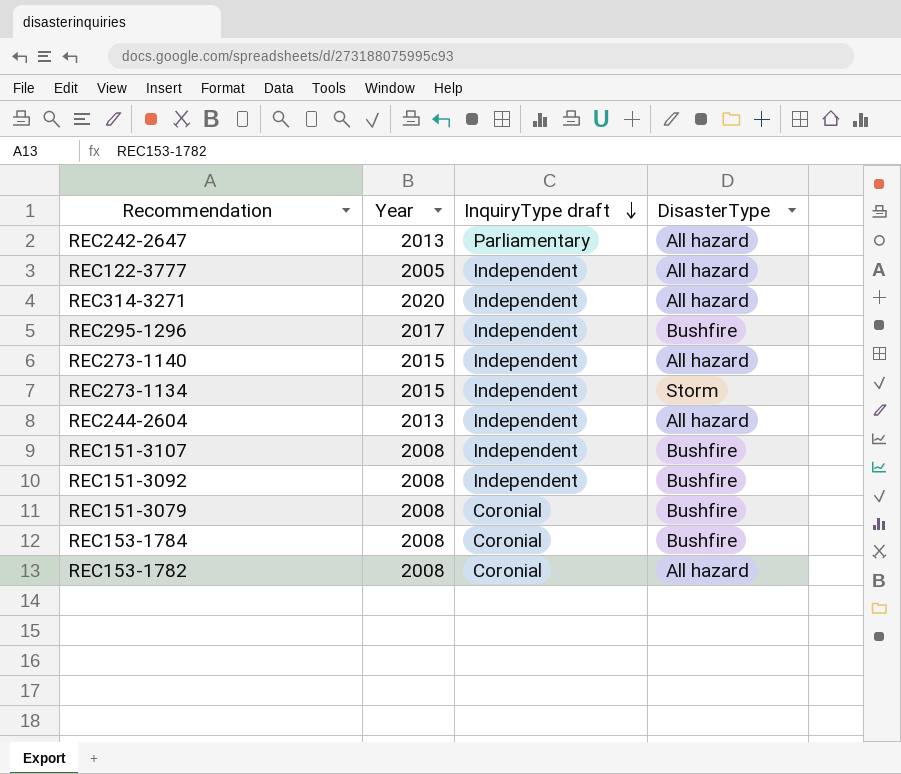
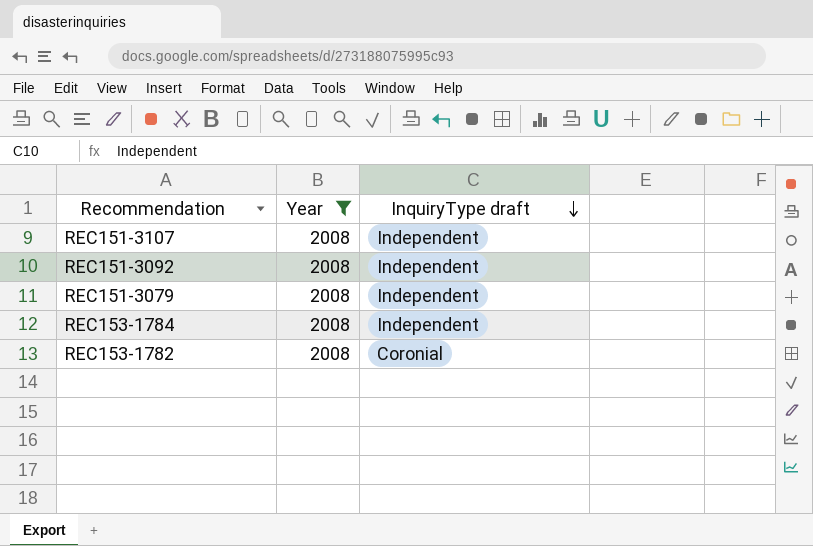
filter: none -> Year = 2008
column DisasterType | position: 4 -> none
REC151-3079 | InquiryType draft: Coronial -> Independent
REC153-1784 | InquiryType draft: Coronial -> Independent

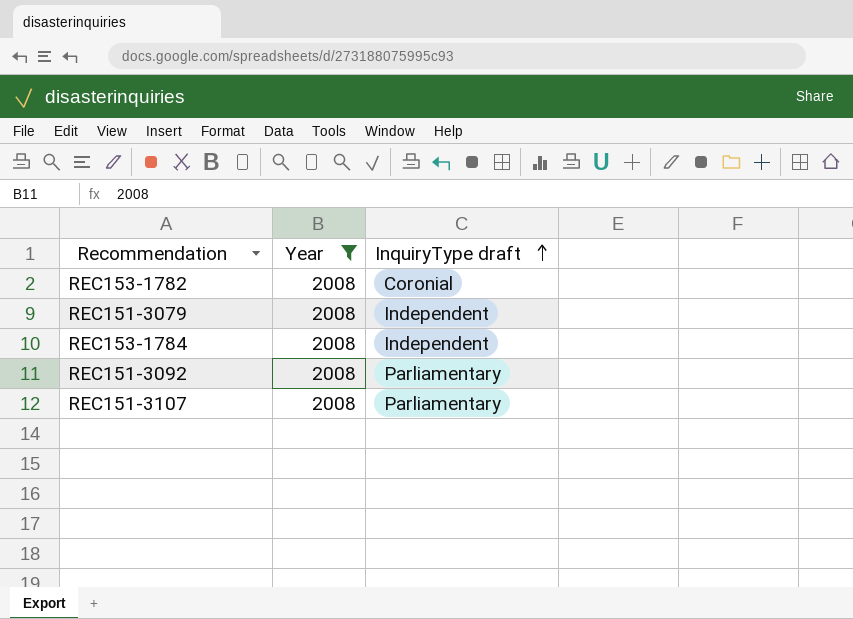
row order: InquiryType draft descending -> InquiryType draft ascending
REC151-3092 | InquiryType draft: Independent -> Parliamentary
REC151-3107 | InquiryType draft: Independent -> Parliamentary

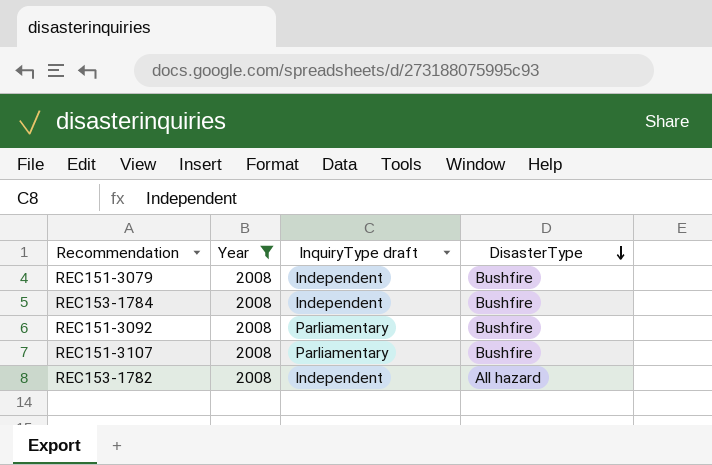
row order: InquiryType draft ascending -> DisasterType descending
column DisasterType | position: none -> 4
REC153-1782 | InquiryType draft: Coronial -> Independent

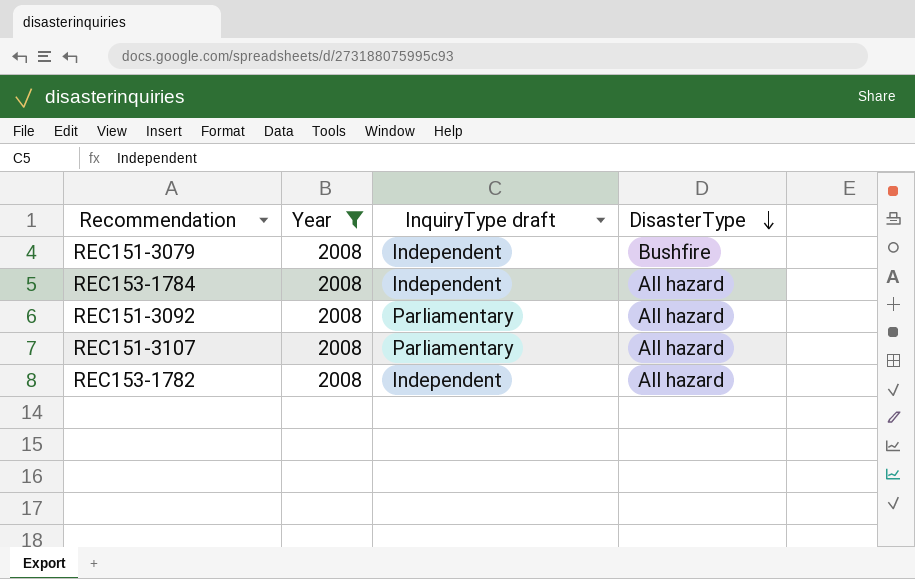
REC153-1784 | DisasterType: Bushfire -> All hazard
REC151-3092 | DisasterType: Bushfire -> All hazard
REC151-3107 | DisasterType: Bushfire -> All hazard

